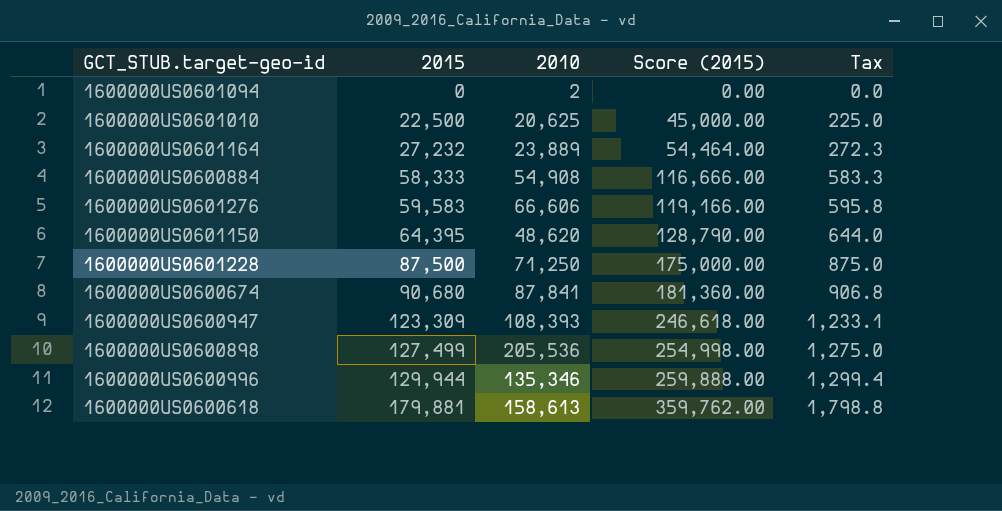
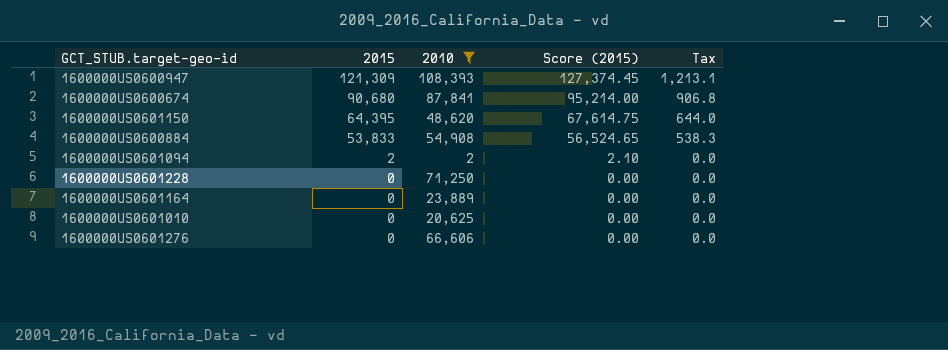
filter: none -> 2010 <= 108,393
row order: 2015 ascending -> 2015 descending
column Score (2015) | formula: [2015] * 2 -> [2015] * 1.05
1600000US0600947 | 2015: 123,309 -> 121,309
1600000US0600947 | Tax: 1,233.1 -> 1,213.1
1600000US0600884 | 2015: 58,333 -> 53,833
1600000US0600884 | Tax: 583.3 -> 538.3
1600000US0601094 | 2015: 0 -> 2
1600000US0601228 | 2015: 87,500 -> 0
1600000US0601228 | Tax: 875.0 -> 0.0
1600000US0601164 | 2015: 27,232 -> 0
1600000US0601164 | Tax: 272.3 -> 0.0
1600000US0601010 | 2015: 22,500 -> 0
1600000US0601010 | Tax: 225.0 -> 0.0
1600000US0601276 | 2015: 59,583 -> 0
1600000US0601276 | Tax: 595.8 -> 0.0

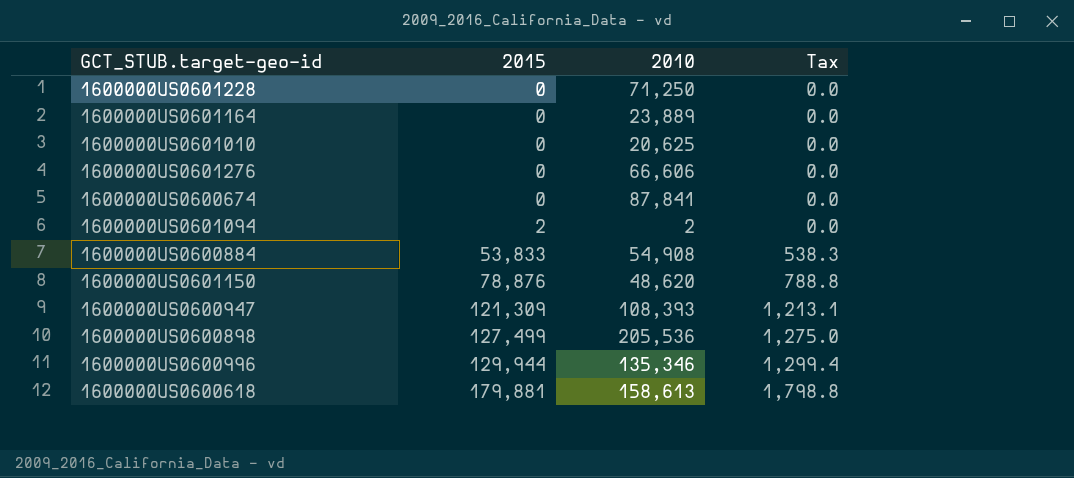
filter: 2010 <= 108,393 -> none
row order: 2015 descending -> 2015 ascending
column Score (2015) | formula: [2015] * 1.05 -> none
1600000US0600674 | 2015: 90,680 -> 0
1600000US0600674 | Tax: 906.8 -> 0.0
1600000US0601150 | 2015: 64,395 -> 78,876
1600000US0601150 | Tax: 644.0 -> 788.8

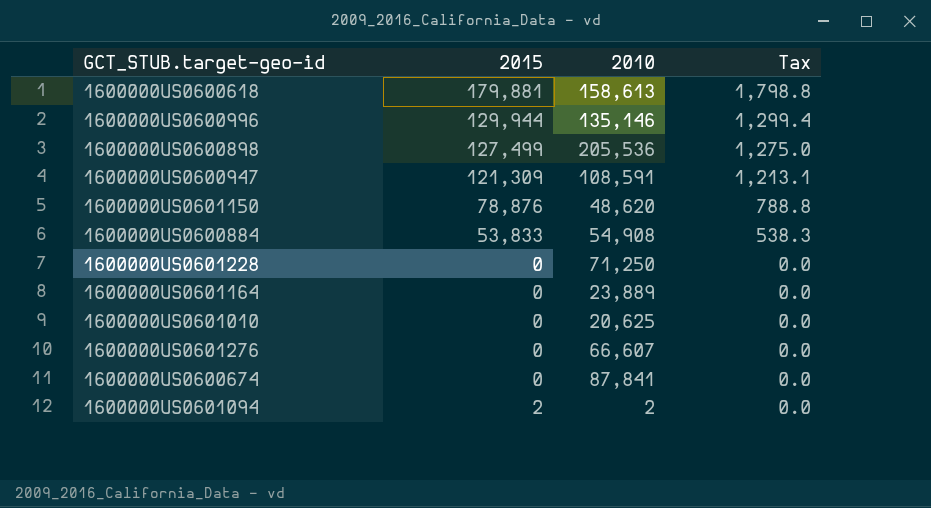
row order: 2015 ascending -> Tax descending
1600000US0600996 | 2010: 135,346 -> 135,146
1600000US0600947 | 2010: 108,393 -> 108,591
1600000US0601276 | 2010: 66,606 -> 66,607

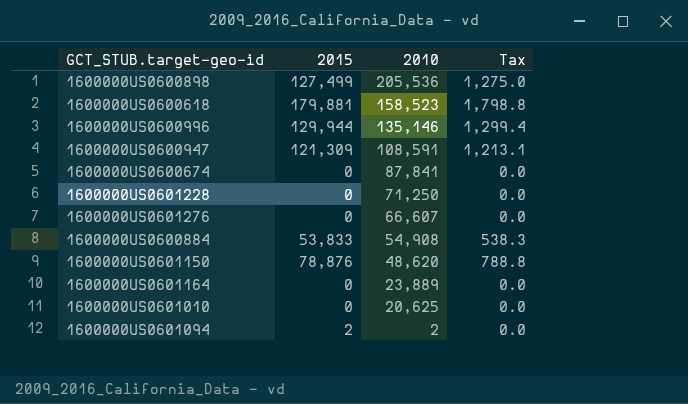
row order: Tax descending -> 2010 descending
1600000US0600618 | 2010: 158,613 -> 158,523

